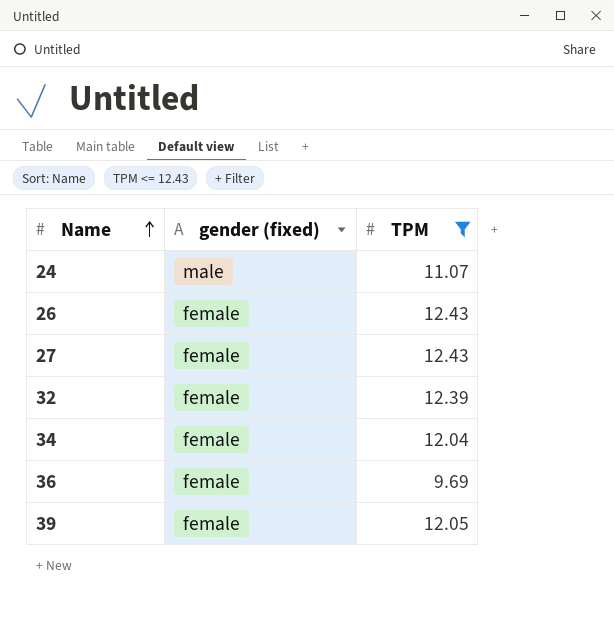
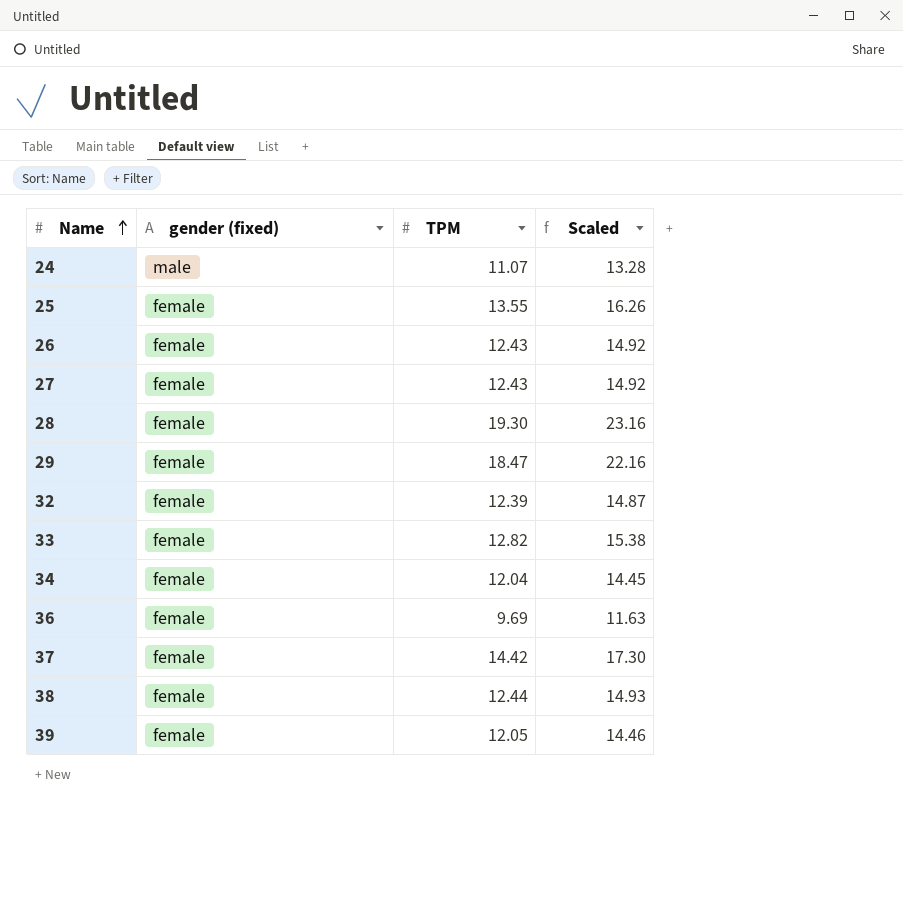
filter: TPM <= 12.43 -> none
column Scaled | formula: none -> [TPM] * 1.2

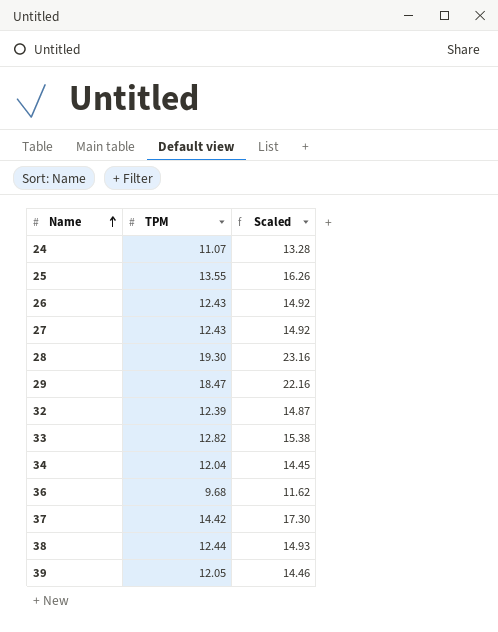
column gender (fixed) | position: 2 -> none
36 | TPM: 9.69 -> 9.68
36 | Scaled: 11.63 -> 11.62

